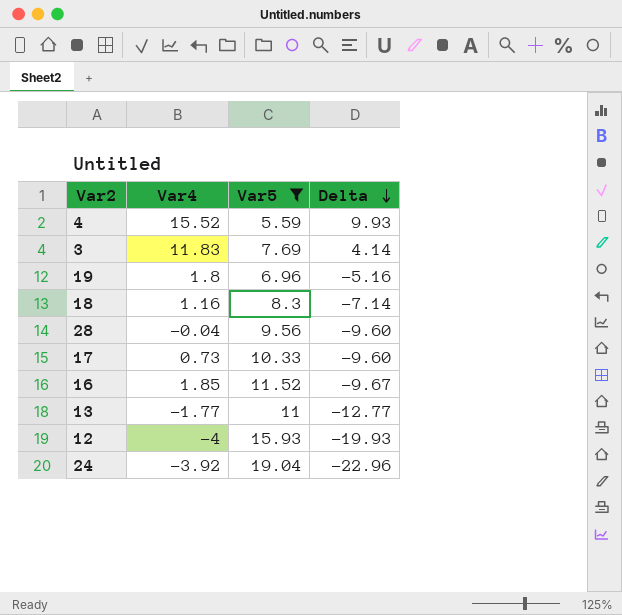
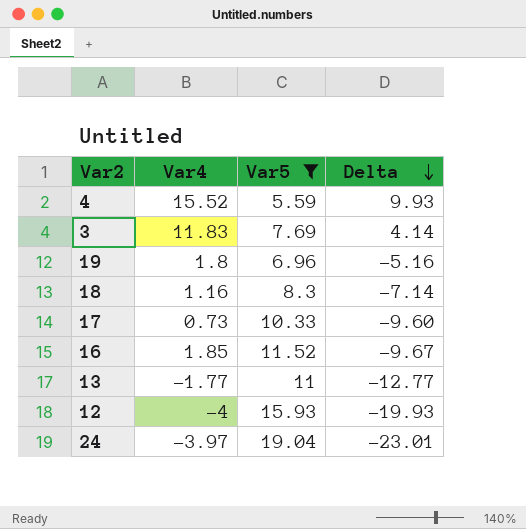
row 28: -0.04 | 9.56 | -9.60 -> none
24 | Var4: -3.92 -> -3.97
24 | Delta: -22.96 -> -23.01

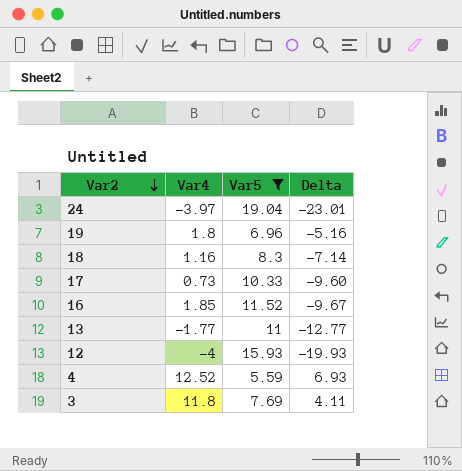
row order: Delta descending -> Var2 descending
4 | Var4: 15.52 -> 12.52
4 | Delta: 9.93 -> 6.93
3 | Var4: 11.83 -> 11.8
3 | Delta: 4.14 -> 4.11

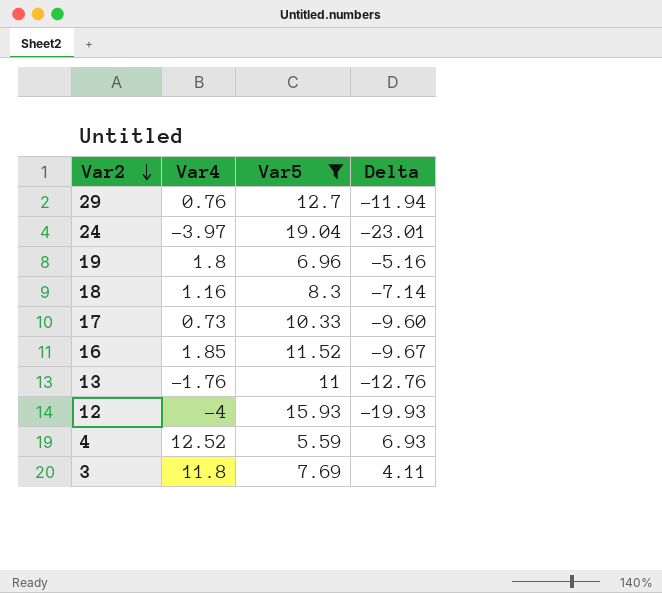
row 29: none -> 0.76 | 12.7 | -11.94
13 | Var4: -1.77 -> -1.76
13 | Delta: -12.77 -> -12.76

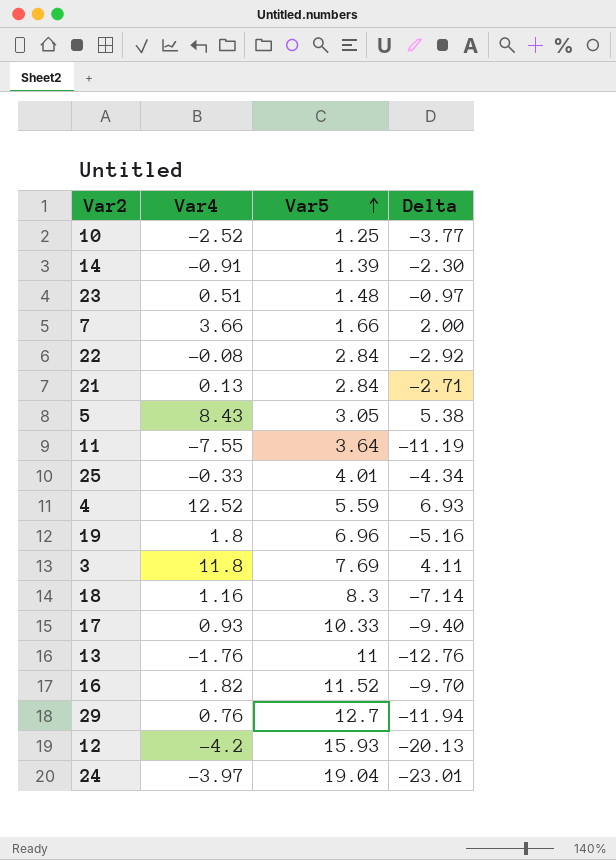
filter: Var5 >= 5.59 -> none
row order: Var2 descending -> Var5 ascending
17 | Var4: 0.73 -> 0.93
17 | Delta: -9.60 -> -9.40
16 | Var4: 1.85 -> 1.82
16 | Delta: -9.67 -> -9.70
12 | Var4: -4 -> -4.2
12 | Delta: -19.93 -> -20.13

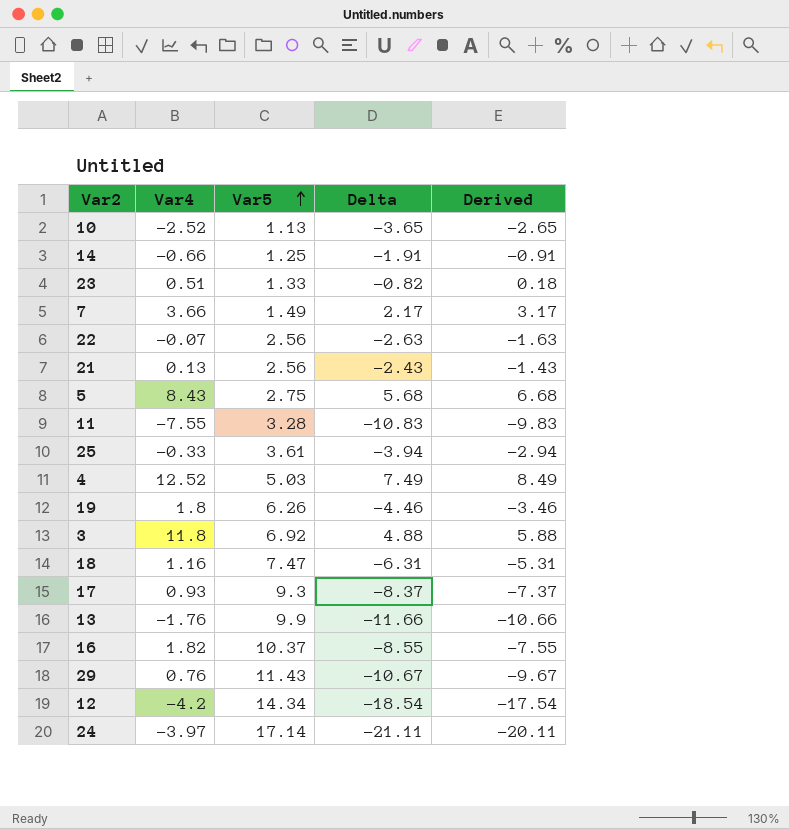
column Derived | formula: none -> [Delta] + 1
10 | Var5: 1.25 -> 1.13
10 | Delta: -3.77 -> -3.65
14 | Var4: -0.91 -> -0.66
14 | Var5: 1.39 -> 1.25
14 | Delta: -2.30 -> -1.91
23 | Var5: 1.48 -> 1.33
23 | Delta: -0.97 -> -0.82
7 | Var5: 1.66 -> 1.49
7 | Delta: 2.00 -> 2.17
22 | Var4: -0.08 -> -0.07
22 | Var5: 2.84 -> 2.56
22 | Delta: -2.92 -> -2.63
21 | Var5: 2.84 -> 2.56
21 | Delta: -2.71 -> -2.43
5 | Var5: 3.05 -> 2.75
5 | Delta: 5.38 -> 5.68
11 | Var5: 3.64 -> 3.28
11 | Delta: -11.19 -> -10.83
25 | Var5: 4.01 -> 3.61
25 | Delta: -4.34 -> -3.94
4 | Var5: 5.59 -> 5.03
4 | Delta: 6.93 -> 7.49
19 | Var5: 6.96 -> 6.26
19 | Delta: -5.16 -> -4.46
3 | Var5: 7.69 -> 6.92
3 | Delta: 4.11 -> 4.88
18 | Var5: 8.3 -> 7.47
18 | Delta: -7.14 -> -6.31
17 | Var5: 10.33 -> 9.3
17 | Delta: -9.40 -> -8.37
13 | Var5: 11 -> 9.9
13 | Delta: -12.76 -> -11.66
16 | Var5: 11.52 -> 10.37
16 | Delta: -9.70 -> -8.55
29 | Var5: 12.7 -> 11.43
29 | Delta: -11.94 -> -10.67
12 | Var5: 15.93 -> 14.34
12 | Delta: -20.13 -> -18.54
24 | Var5: 19.04 -> 17.14
24 | Delta: -23.01 -> -21.11

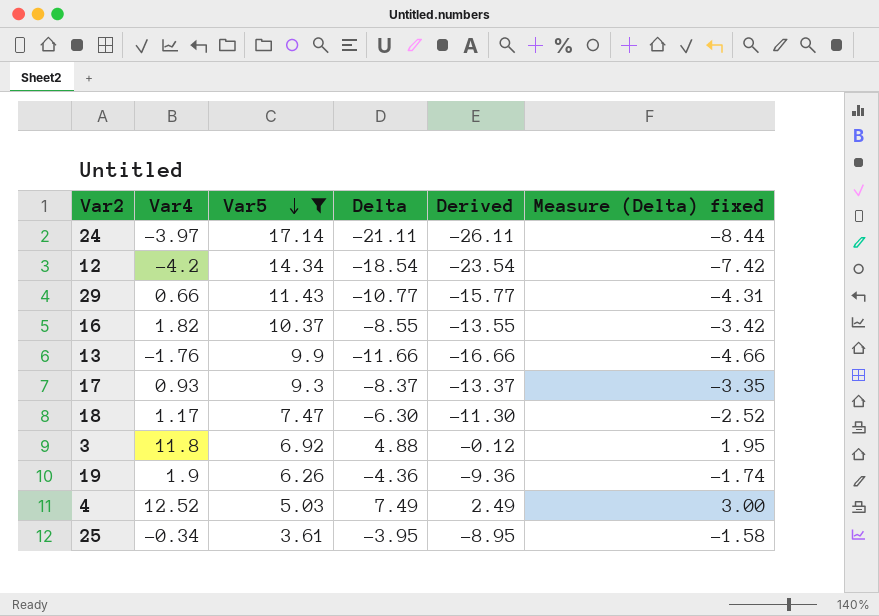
filter: none -> Var5 >= 3.61
row order: Var5 ascending -> Var5 descending
column Derived | formula: [Delta] + 1 -> [Delta] - 5
column Measure (Delta) fixed | formula: none -> [Delta] * 0.4
29 | Var4: 0.76 -> 0.66
29 | Delta: -10.67 -> -10.77
18 | Var4: 1.16 -> 1.17
18 | Delta: -6.31 -> -6.30
19 | Var4: 1.8 -> 1.9
19 | Delta: -4.46 -> -4.36
25 | Var4: -0.33 -> -0.34
25 | Delta: -3.94 -> -3.95

